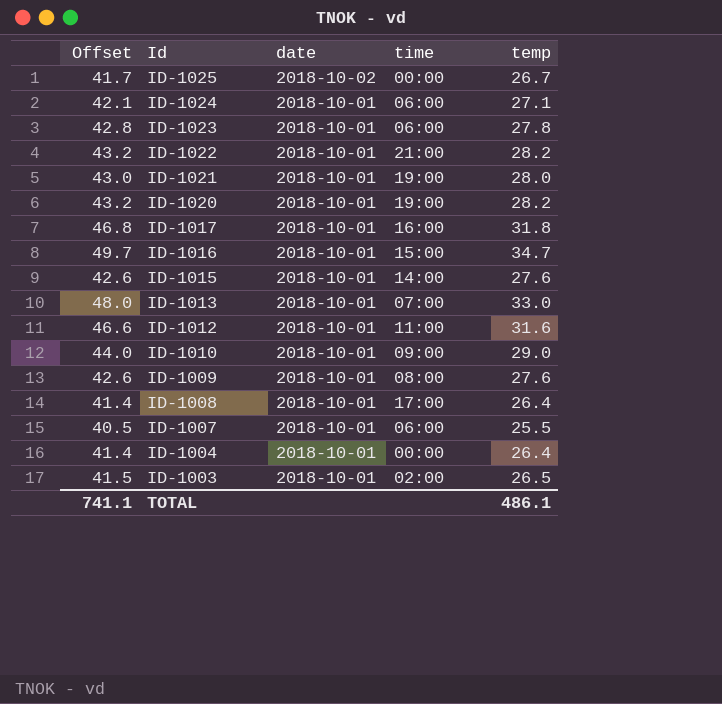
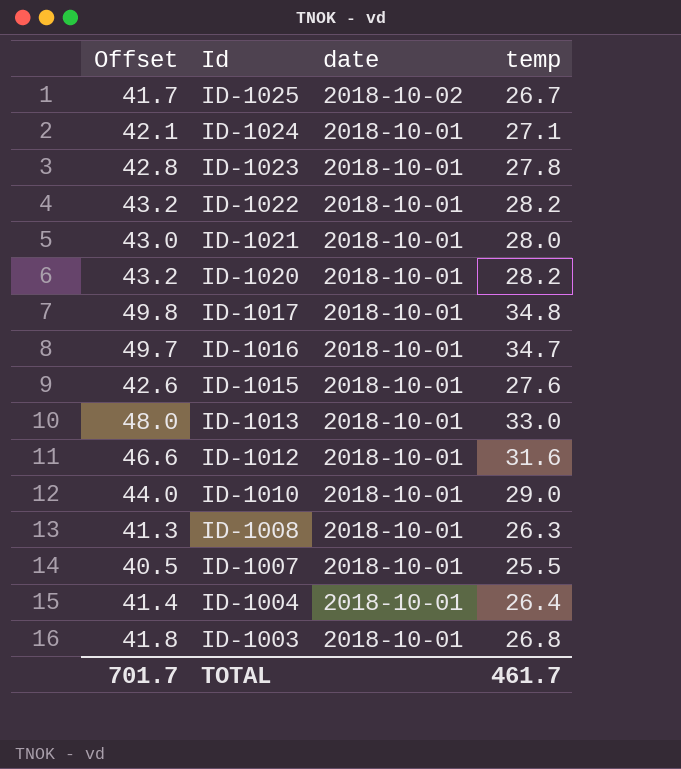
column time | position: 4 -> none
row ID-1009: 42.6 | 2018-10-01 | 08:00 | 27.6 -> none
ID-1017 | Offset: 46.8 -> 49.8
ID-1017 | temp: 31.8 -> 34.8
ID-1008 | Offset: 41.4 -> 41.3
ID-1008 | temp: 26.4 -> 26.3
ID-1003 | Offset: 41.5 -> 41.8
ID-1003 | temp: 26.5 -> 26.8
TOTAL | Offset: 741.1 -> 701.7
TOTAL | temp: 486.1 -> 461.7

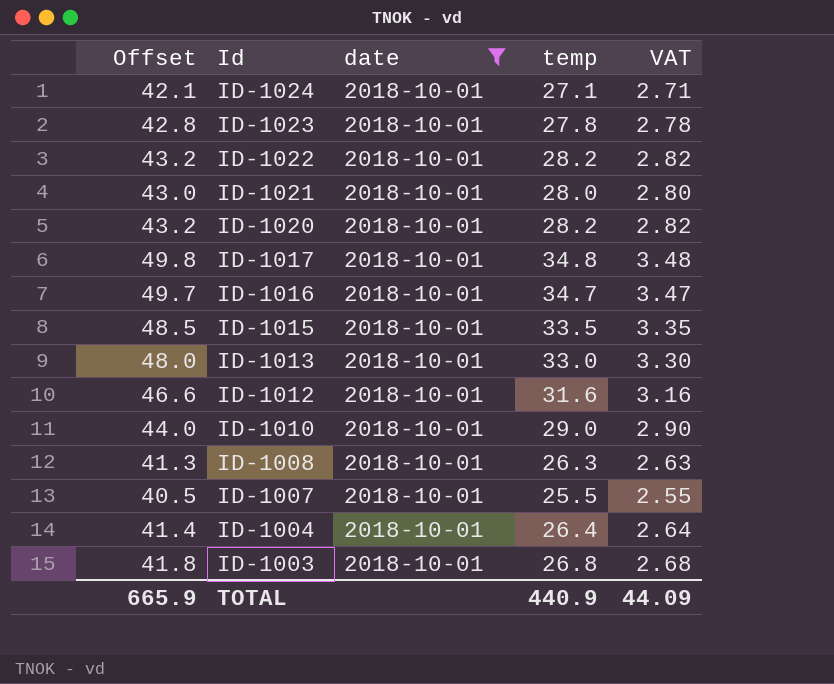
filter: none -> date = 2018-10-01
column VAT | formula: none -> [temp] * 0.1
ID-1015 | Offset: 42.6 -> 48.5
ID-1015 | temp: 27.6 -> 33.5
TOTAL | Offset: 701.7 -> 665.9
TOTAL | temp: 461.7 -> 440.9

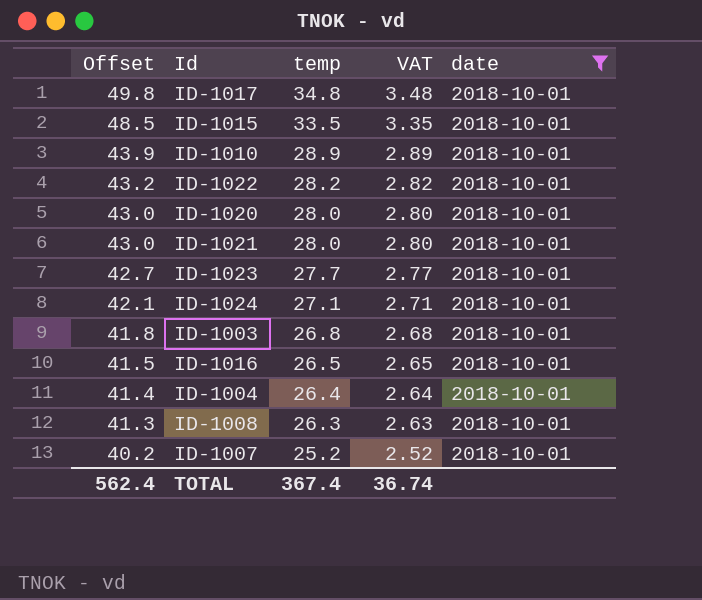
row order: Id descending -> Offset descending
column date | position: 3 -> 5
row ID-1013: 48.0 | 2018-10-01 | 33.0 | 3.30 -> none
row ID-1012: 46.6 | 2018-10-01 | 31.6 | 3.16 -> none
ID-1010 | Offset: 44.0 -> 43.9
ID-1010 | temp: 29.0 -> 28.9
ID-1010 | VAT: 2.90 -> 2.89
ID-1020 | Offset: 43.2 -> 43.0
ID-1020 | temp: 28.2 -> 28.0
ID-1020 | VAT: 2.82 -> 2.80
ID-1023 | Offset: 42.8 -> 42.7
ID-1023 | temp: 27.8 -> 27.7
ID-1023 | VAT: 2.78 -> 2.77
ID-1016 | Offset: 49.7 -> 41.5
ID-1016 | temp: 34.7 -> 26.5
ID-1016 | VAT: 3.47 -> 2.65
ID-1007 | Offset: 40.5 -> 40.2
ID-1007 | temp: 25.5 -> 25.2
ID-1007 | VAT: 2.55 -> 2.52
TOTAL | Offset: 665.9 -> 562.4
TOTAL | temp: 440.9 -> 367.4
TOTAL | VAT: 44.09 -> 36.74

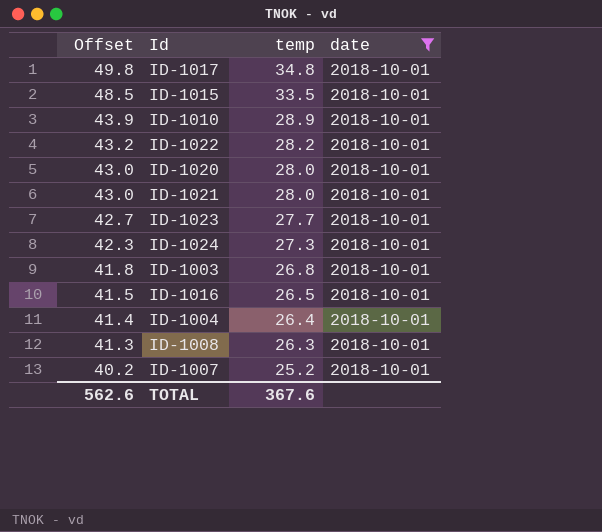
column VAT | formula: [temp] * 0.1 -> none
ID-1024 | Offset: 42.1 -> 42.3
ID-1024 | temp: 27.1 -> 27.3
TOTAL | Offset: 562.4 -> 562.6
TOTAL | temp: 367.4 -> 367.6

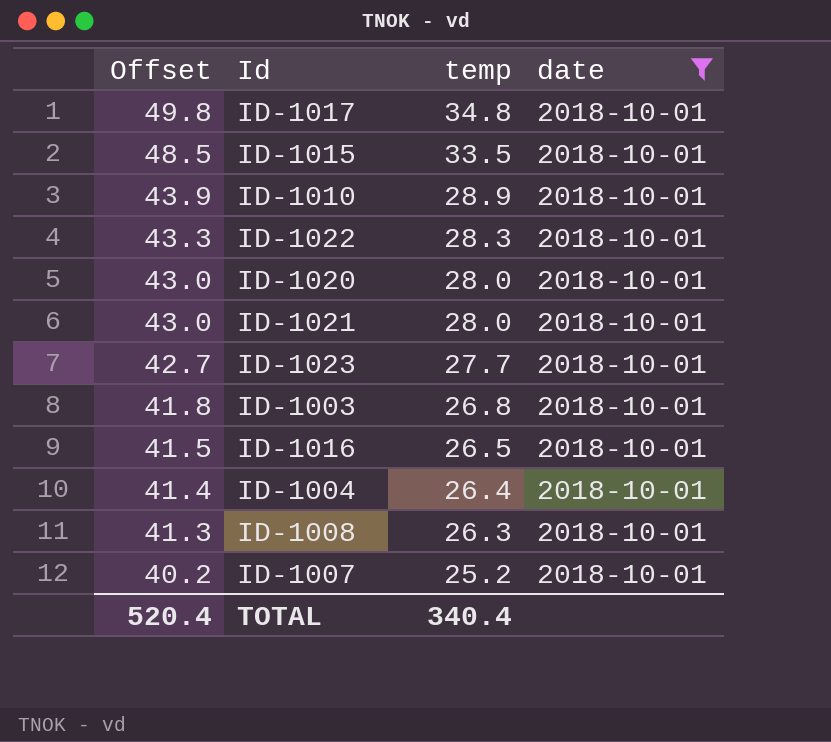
row ID-1024: 42.3 | 27.3 | 2018-10-01 -> none
ID-1022 | Offset: 43.2 -> 43.3
ID-1022 | temp: 28.2 -> 28.3
TOTAL | Offset: 562.6 -> 520.4
TOTAL | temp: 367.6 -> 340.4

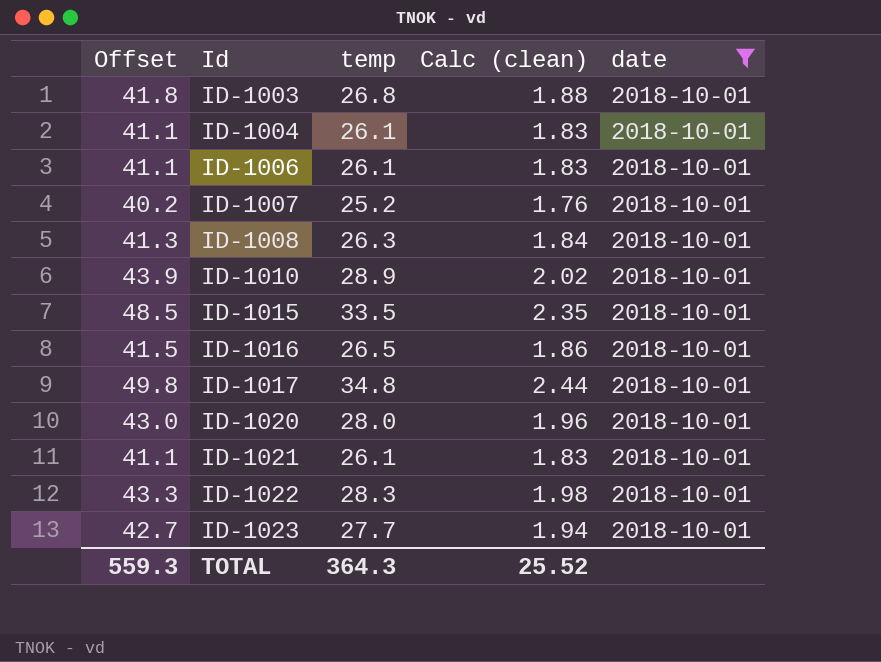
row order: Offset descending -> Id ascending
column Calc (clean) | formula: none -> [temp] * 0.07
ID-1004 | Offset: 41.4 -> 41.1
ID-1004 | temp: 26.4 -> 26.1
row ID-1006: none -> 41.1 | 26.1 | 1.83 | 2018-10-01
ID-1021 | Offset: 43.0 -> 41.1
ID-1021 | temp: 28.0 -> 26.1
TOTAL | Offset: 520.4 -> 559.3
TOTAL | temp: 340.4 -> 364.3

